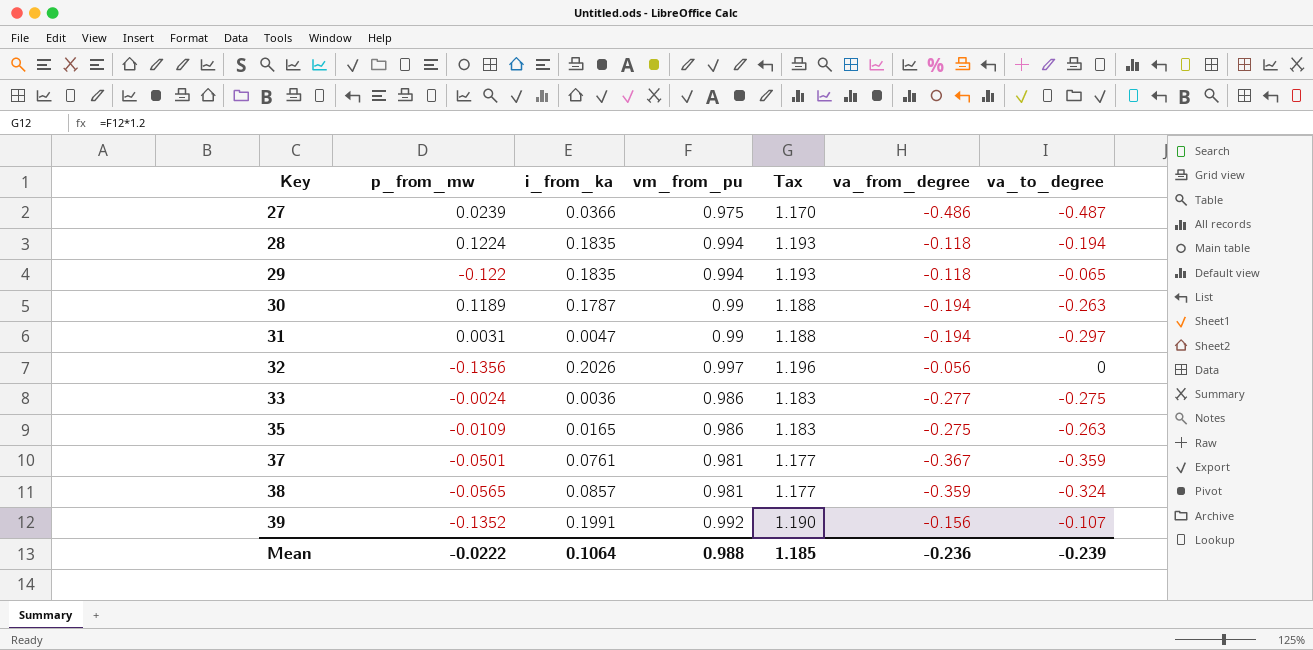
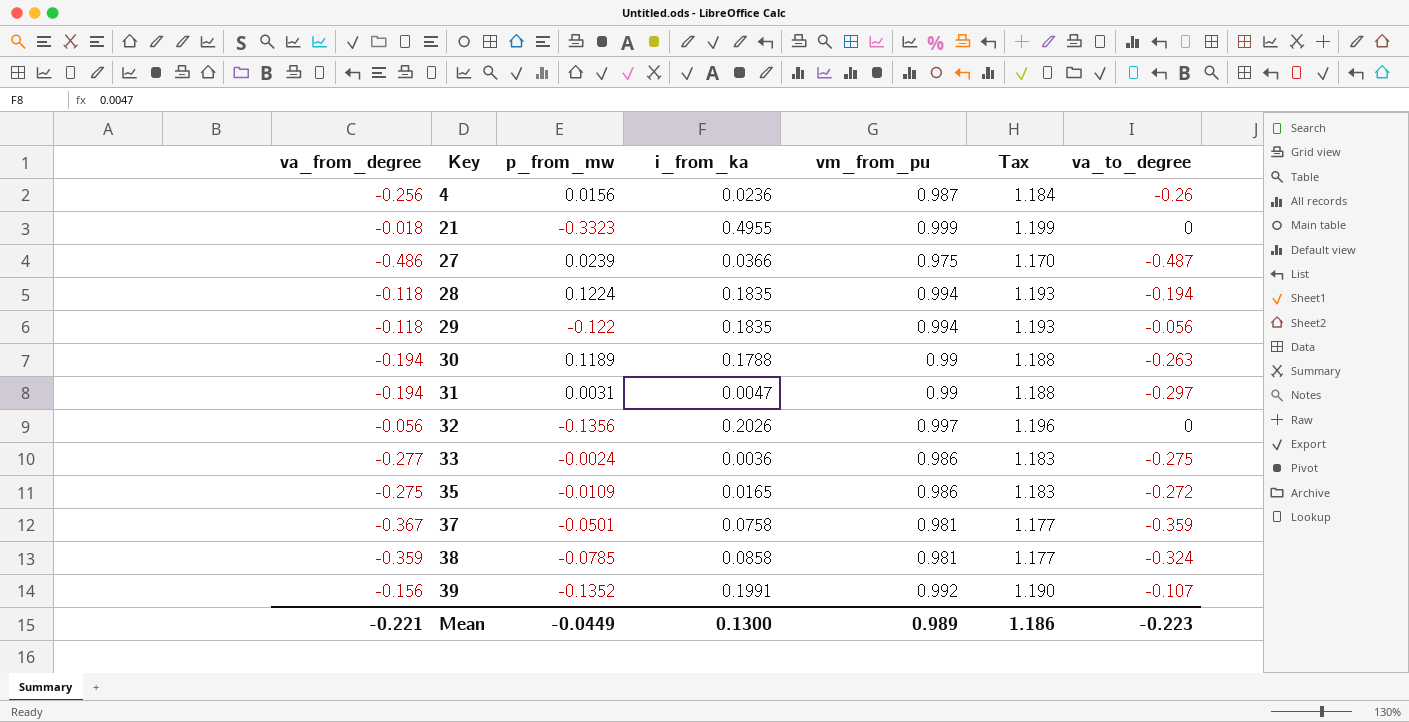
column va_from_degree | position: 6 -> 1
row 4: none -> -0.256 | 0.0156 | 0.0236 | 0.987 | 1.184 | -0.26
row 21: none -> -0.018 | -0.3323 | 0.4955 | 0.999 | 1.199 | 0
29 | va_to_degree: -0.065 -> -0.056
30 | i_from_ka: 0.1787 -> 0.1788
35 | va_to_degree: -0.263 -> -0.272
37 | i_from_ka: 0.0761 -> 0.0758
38 | p_from_mw: -0.0565 -> -0.0785
38 | i_from_ka: 0.0857 -> 0.0858
Mean | va_from_degree: -0.236 -> -0.221
Mean | p_from_mw: -0.0222 -> -0.0449
Mean | i_from_ka: 0.1064 -> 0.1300
Mean | vm_from_pu: 0.988 -> 0.989
Mean | Tax: 1.185 -> 1.186
Mean | va_to_degree: -0.239 -> -0.223

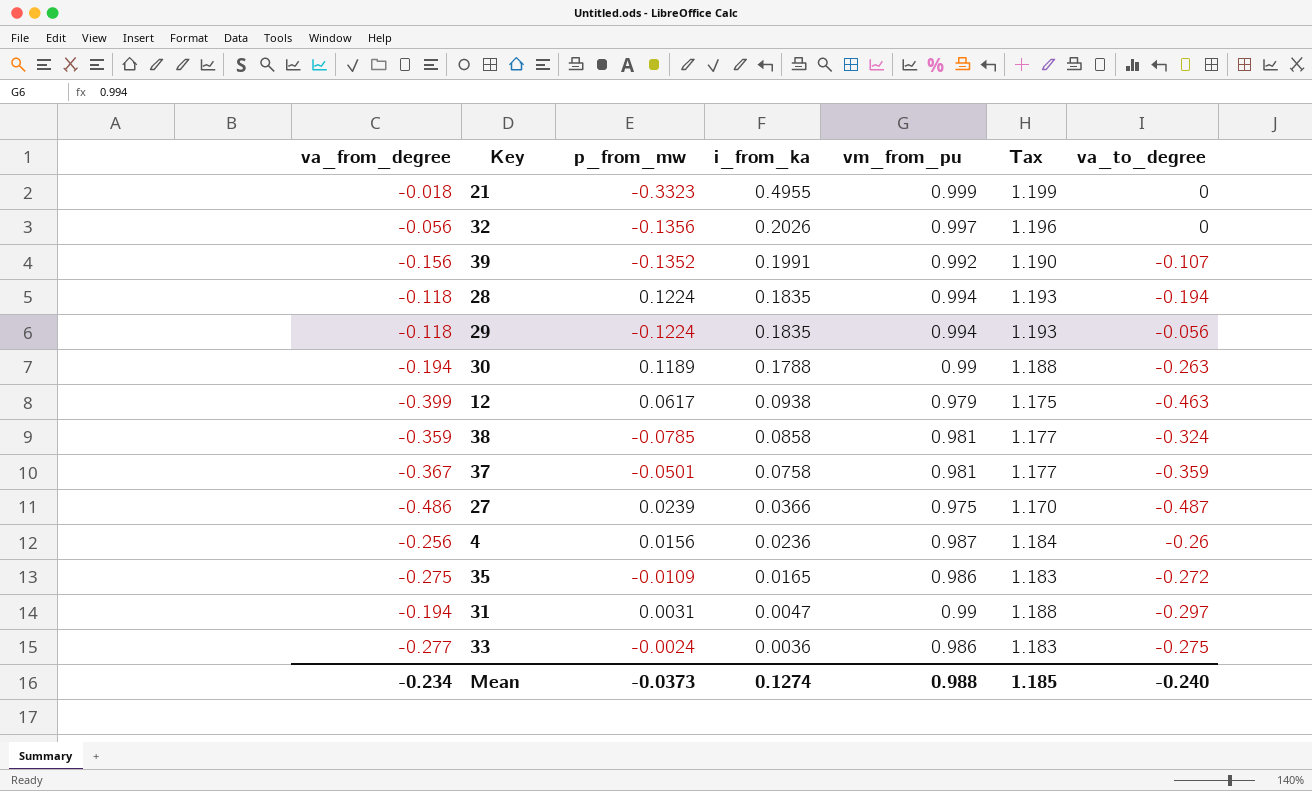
row order: Key ascending -> i_from_ka descending
29 | p_from_mw: -0.122 -> -0.1224
row 12: none -> -0.399 | 0.0617 | 0.0938 | 0.979 | 1.175 | -0.463
Mean | va_from_degree: -0.221 -> -0.234
Mean | p_from_mw: -0.0449 -> -0.0373
Mean | i_from_ka: 0.1300 -> 0.1274
Mean | vm_from_pu: 0.989 -> 0.988
Mean | Tax: 1.186 -> 1.185
Mean | va_to_degree: -0.223 -> -0.240

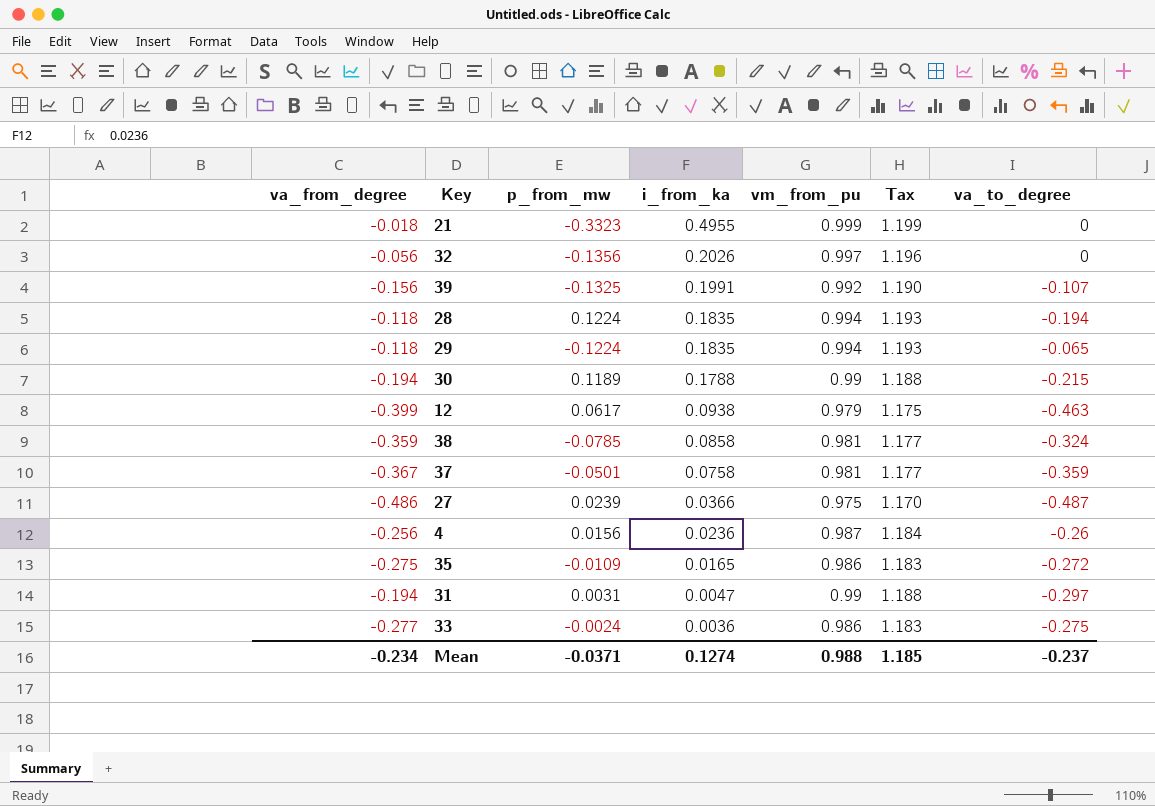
39 | p_from_mw: -0.1352 -> -0.1325
29 | va_to_degree: -0.056 -> -0.065
30 | va_to_degree: -0.263 -> -0.215
Mean | p_from_mw: -0.0373 -> -0.0371
Mean | va_to_degree: -0.240 -> -0.237

